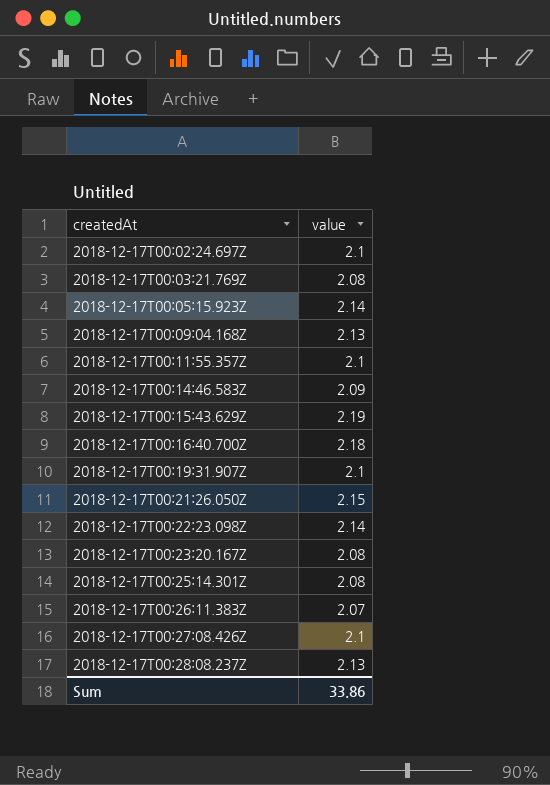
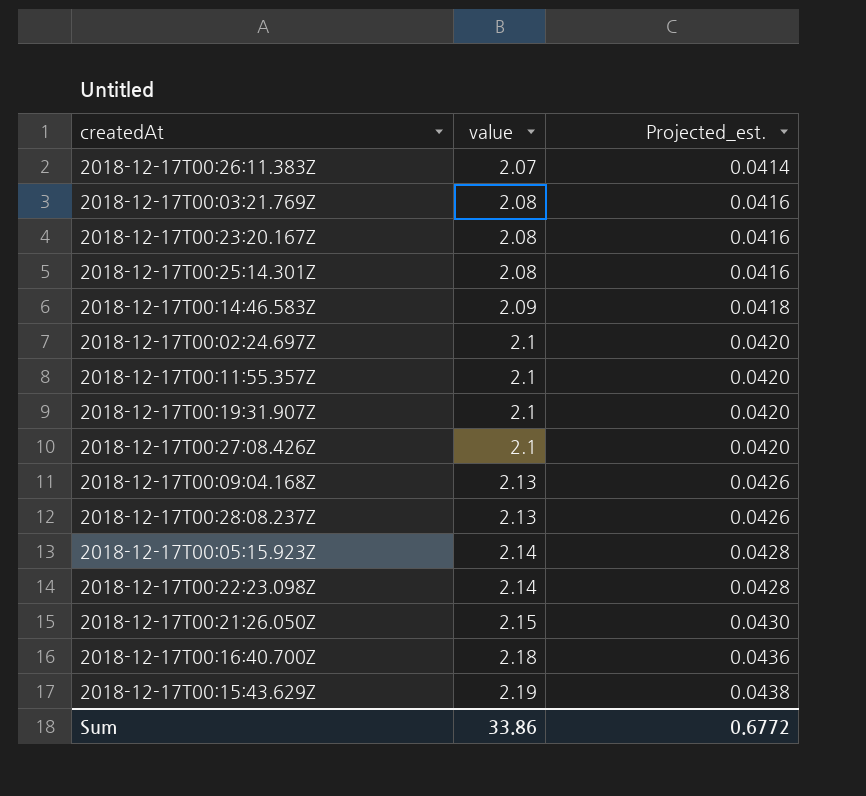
row order: createdAt ascending -> value ascending
column Projected_est. | formula: none -> [value] * 0.02

